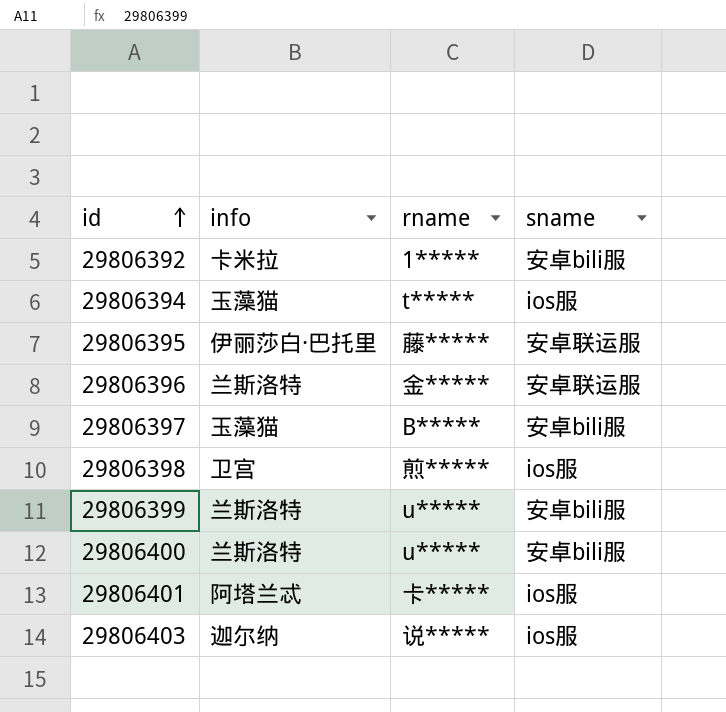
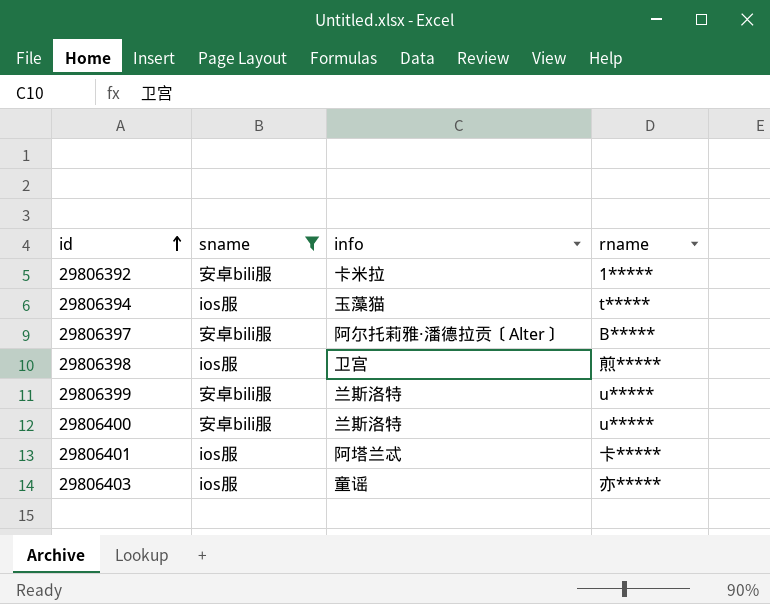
filter: none -> sname != 安卓联运服
column sname | position: 4 -> 2
29806397 | info: 玉藻猫 -> 阿尔托莉雅·潘德拉贡〔Alter〕
29806403 | info: 迦尔纳 -> 童谣
29806403 | rname: 说***** -> 亦*****

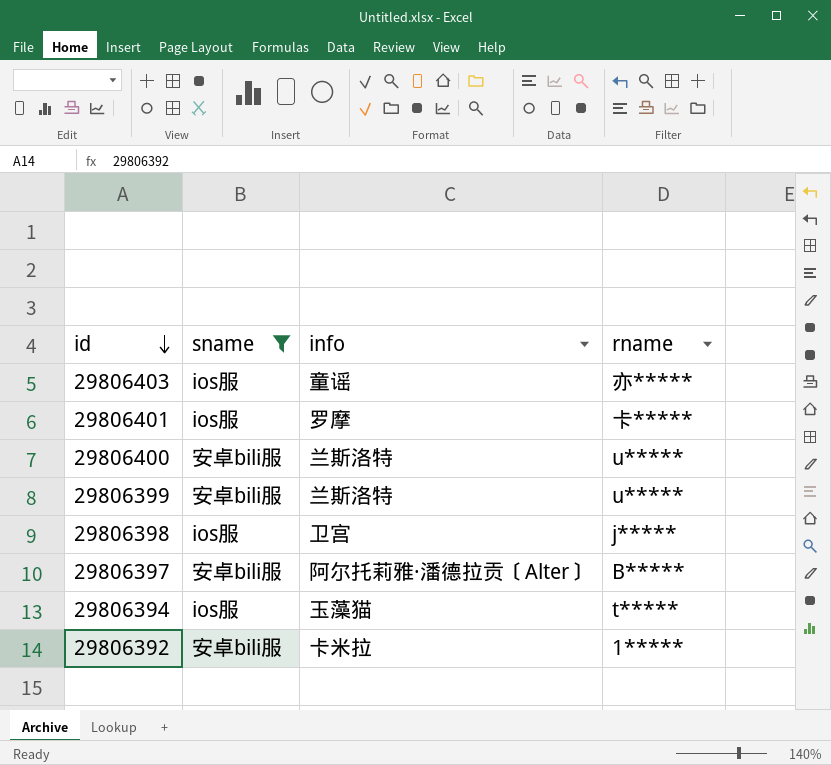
row order: id ascending -> id descending
29806401 | info: 阿塔兰忒 -> 罗摩
29806398 | rname: 煎***** -> j*****

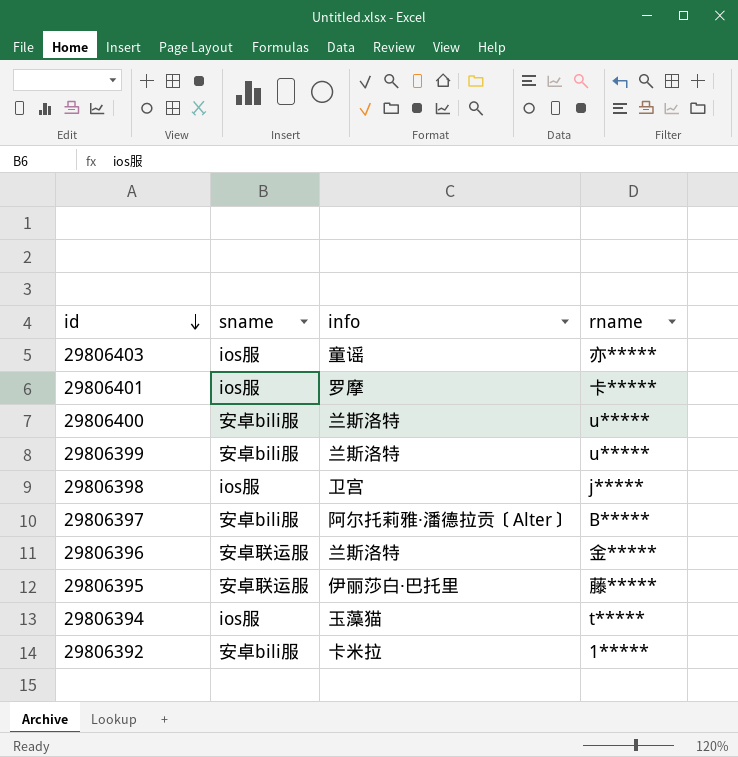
filter: sname != 安卓联运服 -> none

